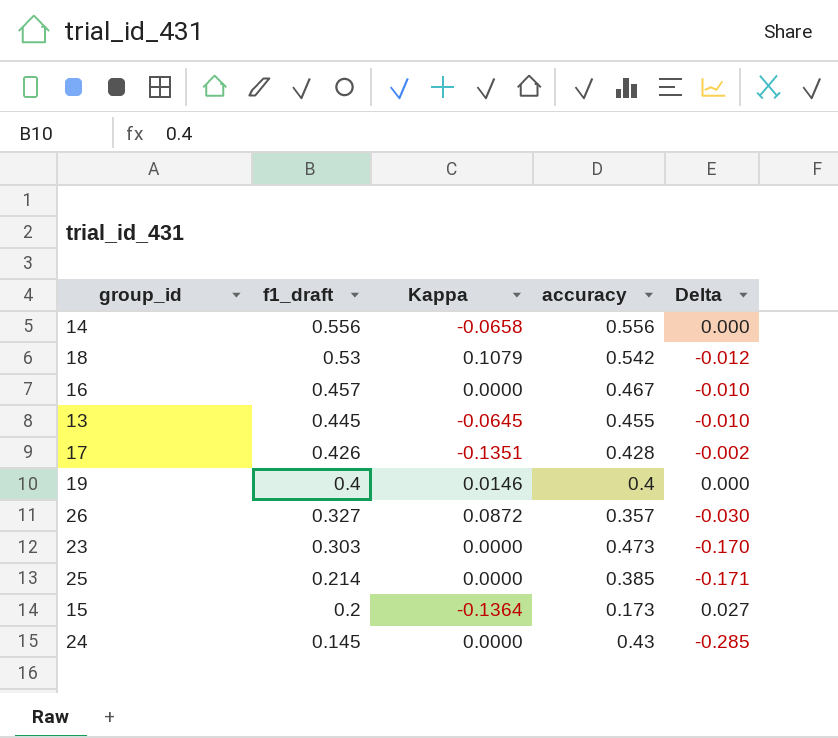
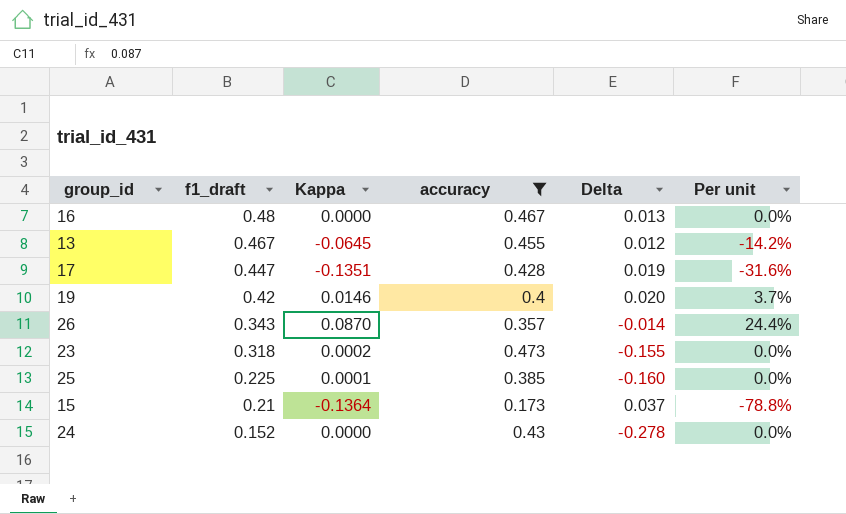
filter: none -> accuracy <= 0.473
column Per unit | formula: none -> [Kappa] / [accuracy]
16 | f1_draft: 0.457 -> 0.48
16 | Delta: -0.010 -> 0.013
13 | f1_draft: 0.445 -> 0.467
13 | Delta: -0.010 -> 0.012
17 | f1_draft: 0.426 -> 0.447
17 | Delta: -0.002 -> 0.019
19 | f1_draft: 0.4 -> 0.42
19 | Delta: 0.000 -> 0.020
26 | f1_draft: 0.327 -> 0.343
26 | Kappa: 0.0872 -> 0.0870
26 | Delta: -0.030 -> -0.014
23 | f1_draft: 0.303 -> 0.318
23 | Kappa: 0.0000 -> 0.0002
23 | Delta: -0.170 -> -0.155
25 | f1_draft: 0.214 -> 0.225
25 | Kappa: 0.0000 -> 0.0001
25 | Delta: -0.171 -> -0.160
15 | f1_draft: 0.2 -> 0.21
15 | Delta: 0.027 -> 0.037
24 | f1_draft: 0.145 -> 0.152
24 | Delta: -0.285 -> -0.278

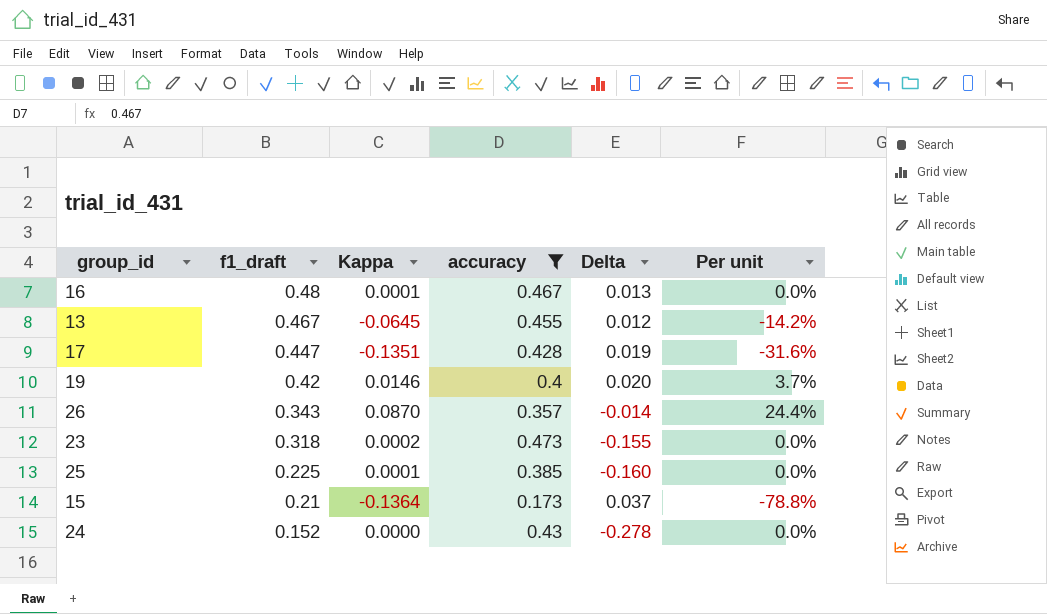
16 | Kappa: 0.0000 -> 0.0001

